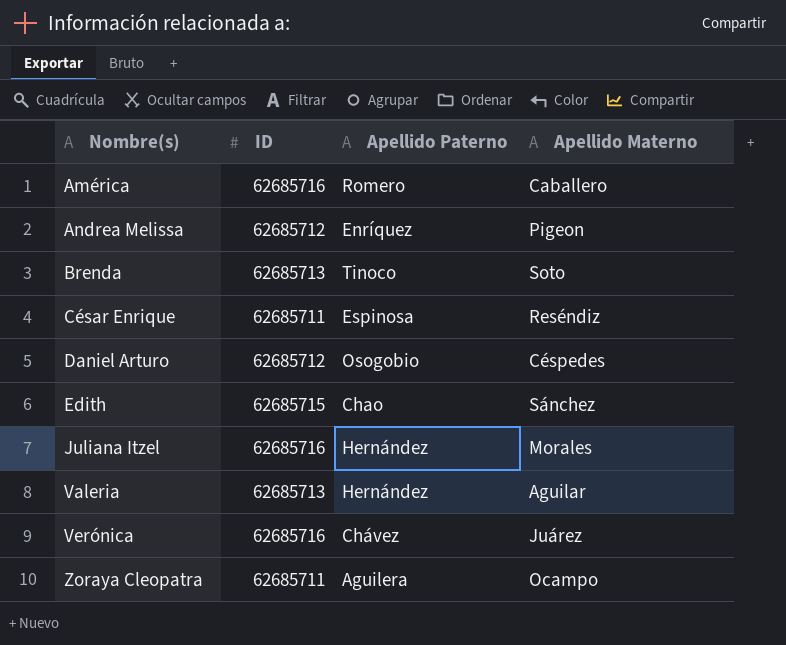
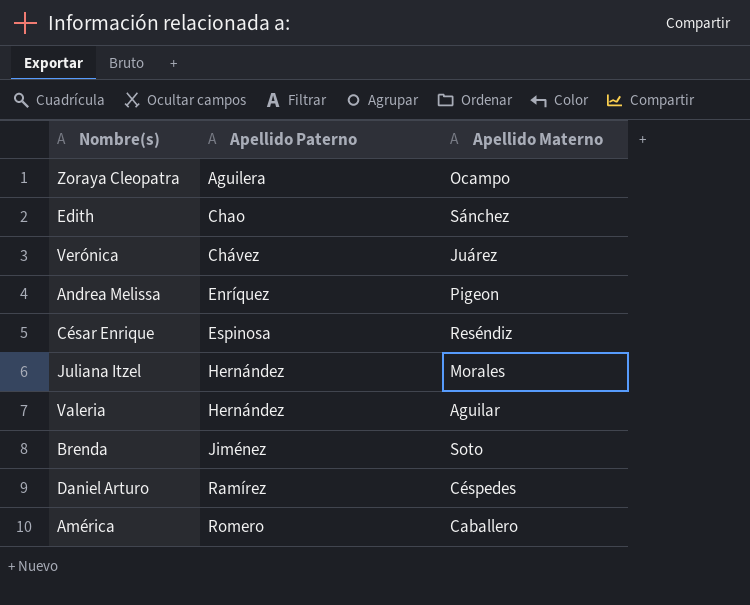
row order: Nombre(s) ascending -> Apellido Paterno ascending
column ID | position: 2 -> none
Brenda | Apellido Paterno: Tinoco -> Jiménez
Daniel Arturo | Apellido Paterno: Osogobio -> Ramírez

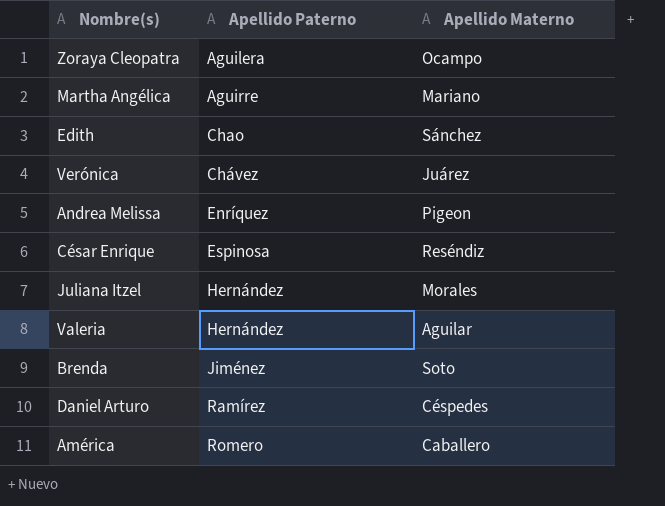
row Martha Angélica: none -> Aguirre | Mariano

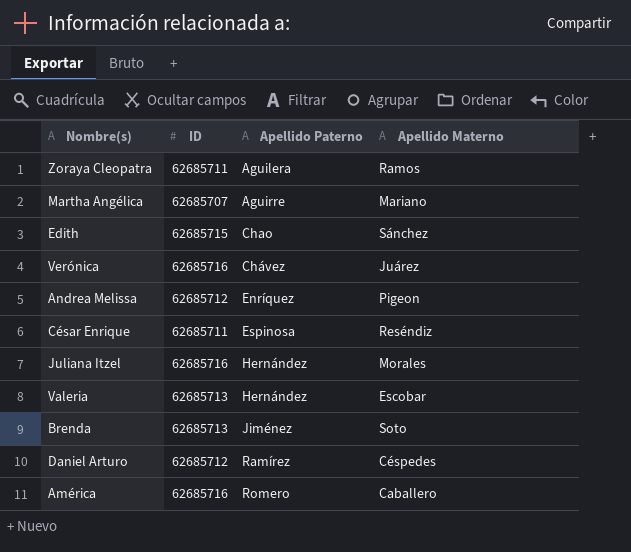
column ID | position: none -> 2
Zoraya Cleopatra | Apellido Materno: Ocampo -> Ramos
Valeria | Apellido Materno: Aguilar -> Escobar

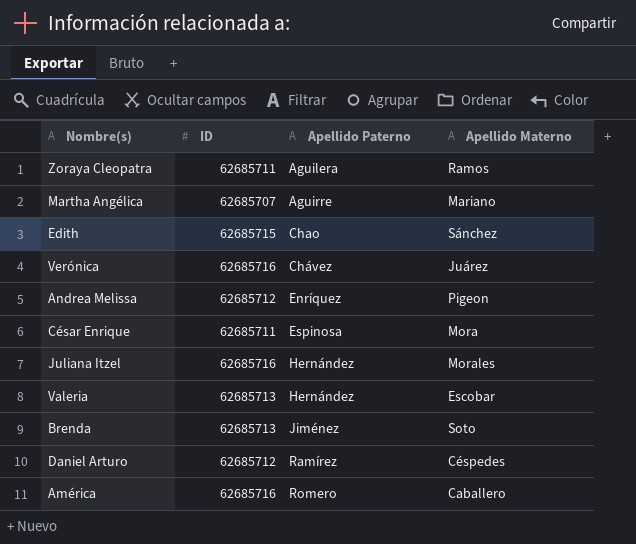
César Enrique | Apellido Materno: Reséndiz -> Mora

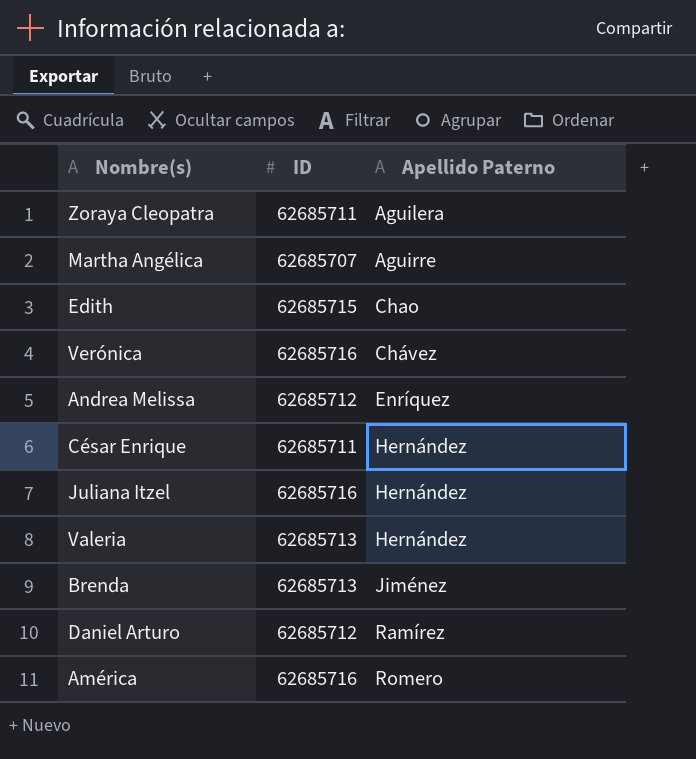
column Apellido Materno | position: 4 -> none
César Enrique | Apellido Paterno: Espinosa -> Hernández

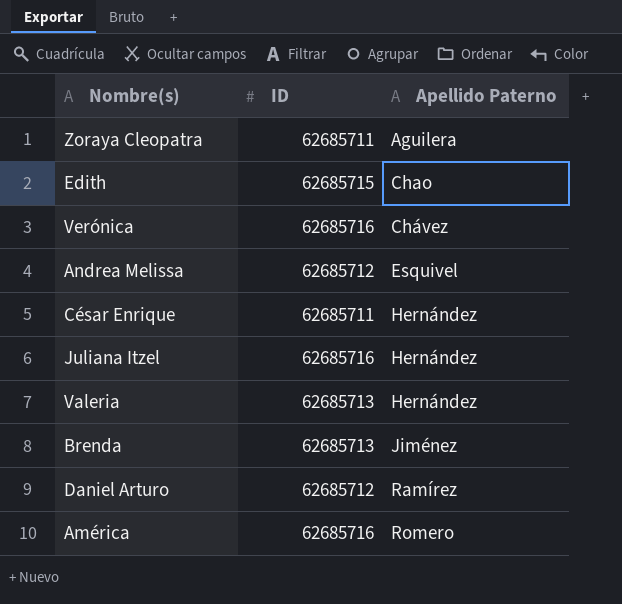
row Martha Angélica: 62685707 | Aguirre -> none
Andrea Melissa | Apellido Paterno: Enríquez -> Esquivel

